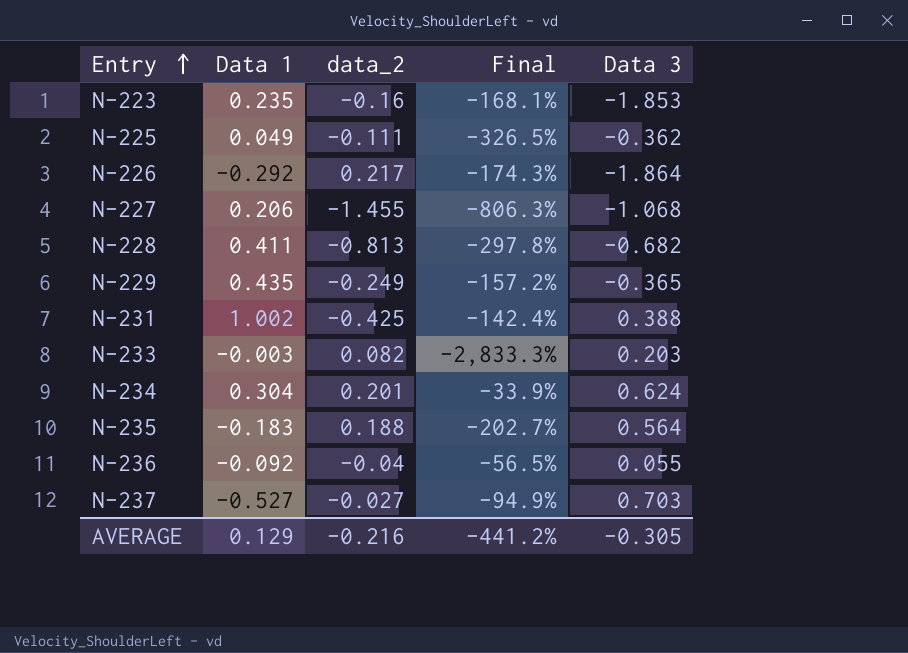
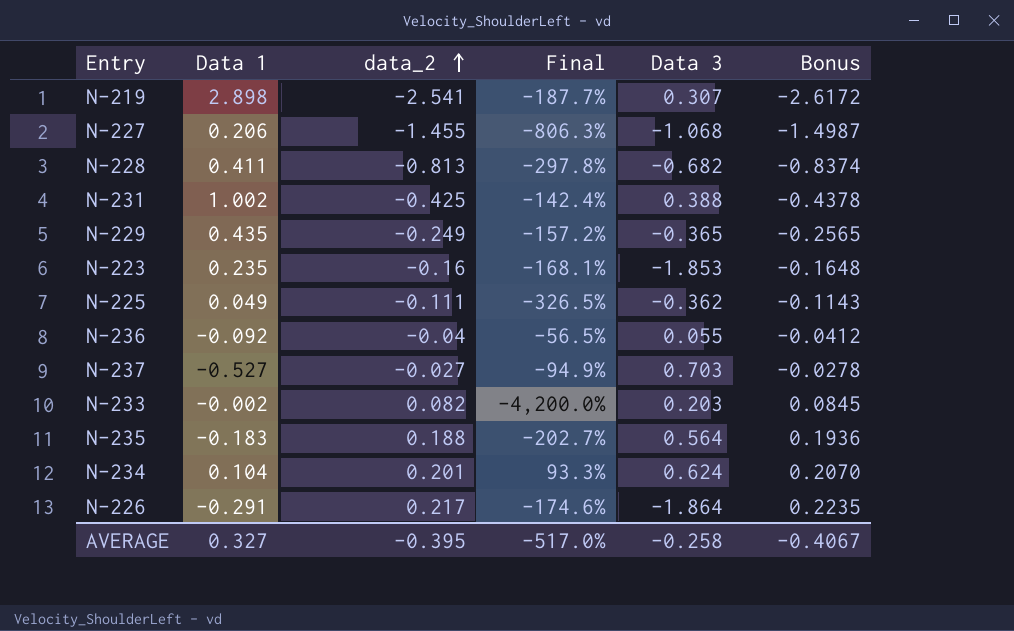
row order: Entry ascending -> data_2 ascending
column Bonus | formula: none -> [data_2] * 1.03
row N-219: none -> 2.898 | -2.541 | -187.7% | 0.307 | -2.6172
N-233 | Data 1: -0.003 -> -0.002
N-233 | Final: -2,833.3% -> -4,200.0%
N-234 | Data 1: 0.304 -> 0.104
N-234 | Final: -33.9% -> 93.3%
N-226 | Data 1: -0.292 -> -0.291
N-226 | Final: -174.3% -> -174.6%
AVERAGE | Data 1: 0.129 -> 0.327
AVERAGE | data_2: -0.216 -> -0.395
AVERAGE | Final: -441.2% -> -517.0%
AVERAGE | Data 3: -0.305 -> -0.258

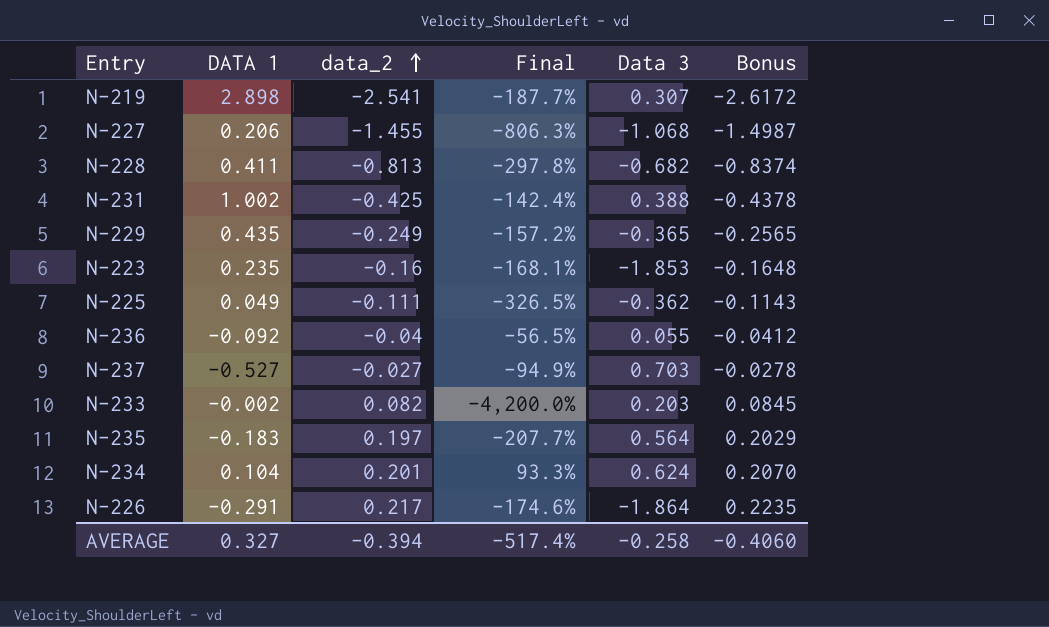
column name: Data 1 -> DATA 1
N-235 | data_2: 0.188 -> 0.197
N-235 | Final: -202.7% -> -207.7%
N-235 | Bonus: 0.1936 -> 0.2029
AVERAGE | data_2: -0.395 -> -0.394
AVERAGE | Final: -517.0% -> -517.4%
AVERAGE | Bonus: -0.4067 -> -0.4060

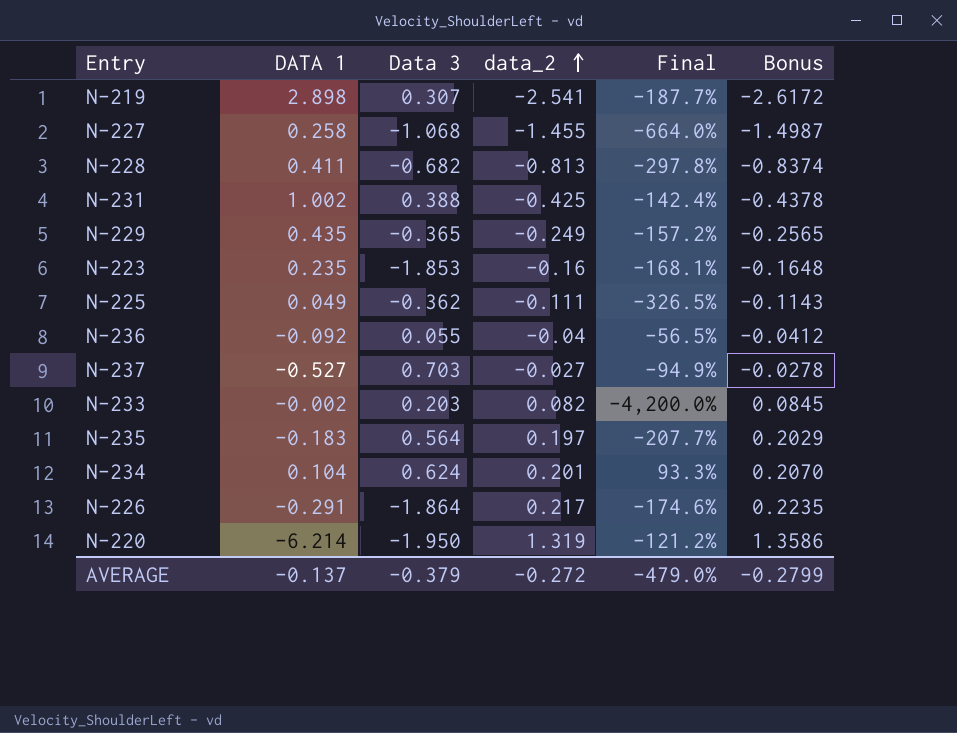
column Data 3 | position: 5 -> 3
N-227 | DATA 1: 0.206 -> 0.258
N-227 | Final: -806.3% -> -664.0%
row N-220: none -> -6.214 | -1.950 | 1.319 | -121.2% | 1.3586
AVERAGE | DATA 1: 0.327 -> -0.137
AVERAGE | Data 3: -0.258 -> -0.379
AVERAGE | data_2: -0.394 -> -0.272
AVERAGE | Final: -517.4% -> -479.0%
AVERAGE | Bonus: -0.4060 -> -0.2799

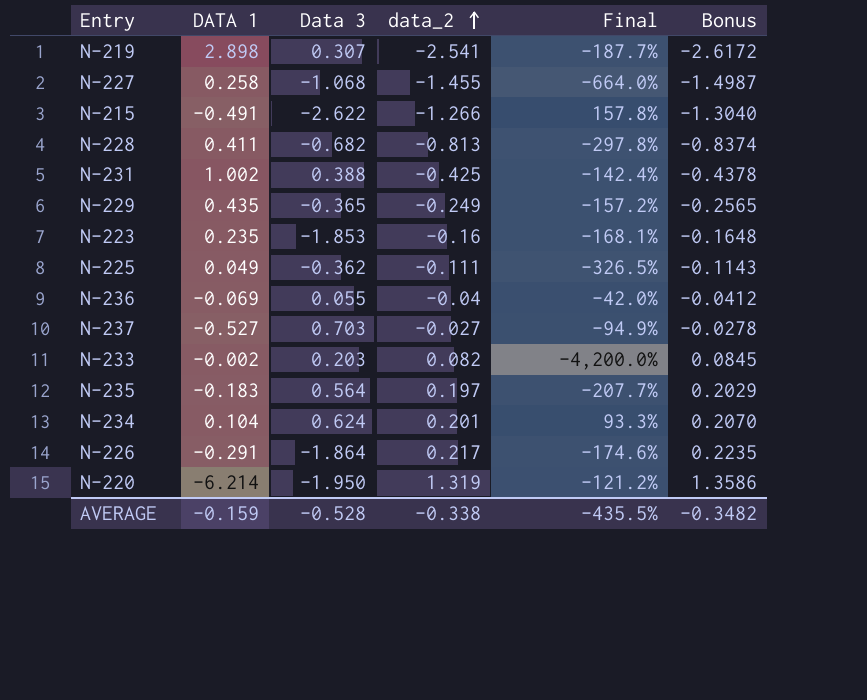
row N-215: none -> -0.491 | -2.622 | -1.266 | 157.8% | -1.3040
N-236 | DATA 1: -0.092 -> -0.069
N-236 | Final: -56.5% -> -42.0%
AVERAGE | DATA 1: -0.137 -> -0.159
AVERAGE | Data 3: -0.379 -> -0.528
AVERAGE | data_2: -0.272 -> -0.338
AVERAGE | Final: -479.0% -> -435.5%
AVERAGE | Bonus: -0.2799 -> -0.3482

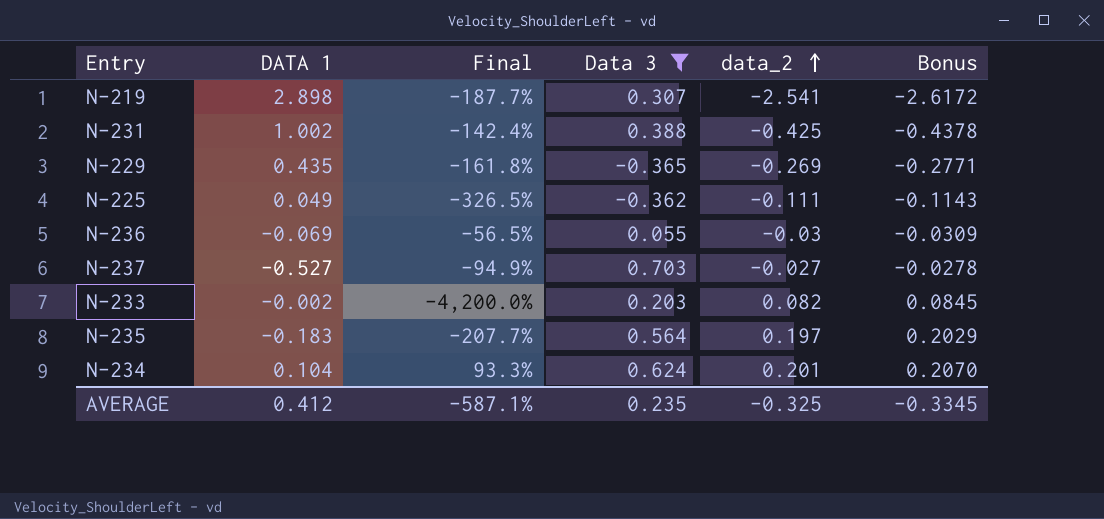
filter: none -> Data 3 >= -0.365
column Final | position: 5 -> 3
N-229 | Final: -157.2% -> -161.8%
N-229 | data_2: -0.249 -> -0.269
N-229 | Bonus: -0.2565 -> -0.2771
N-236 | Final: -42.0% -> -56.5%
N-236 | data_2: -0.04 -> -0.03
N-236 | Bonus: -0.0412 -> -0.0309
AVERAGE | DATA 1: -0.159 -> 0.412
AVERAGE | Final: -435.5% -> -587.1%
AVERAGE | Data 3: -0.528 -> 0.235
AVERAGE | data_2: -0.338 -> -0.325
AVERAGE | Bonus: -0.3482 -> -0.3345

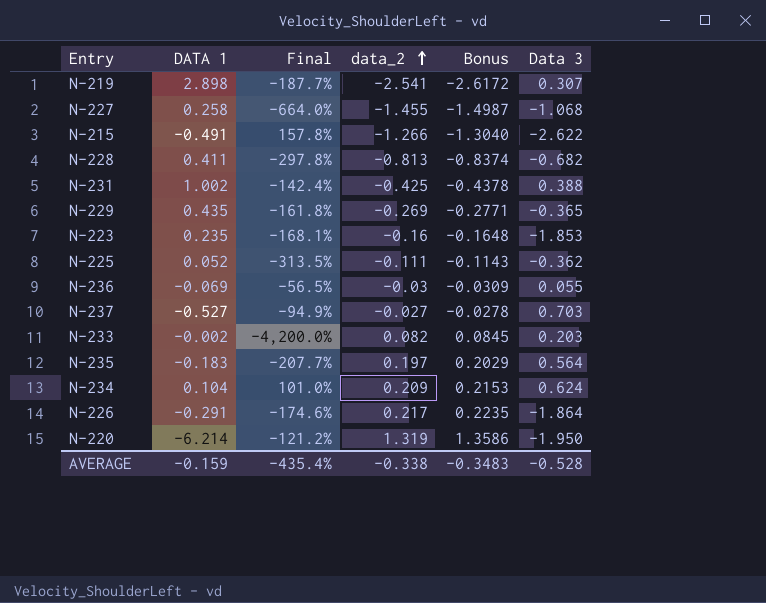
filter: Data 3 >= -0.365 -> none
column Data 3 | position: 4 -> 6
N-225 | DATA 1: 0.049 -> 0.052
N-225 | Final: -326.5% -> -313.5%
N-234 | Final: 93.3% -> 101.0%
N-234 | data_2: 0.201 -> 0.209
N-234 | Bonus: 0.2070 -> 0.2153
AVERAGE | DATA 1: 0.412 -> -0.159
AVERAGE | Final: -587.1% -> -435.4%
AVERAGE | data_2: -0.325 -> -0.338
AVERAGE | Bonus: -0.3345 -> -0.3483
AVERAGE | Data 3: 0.235 -> -0.528

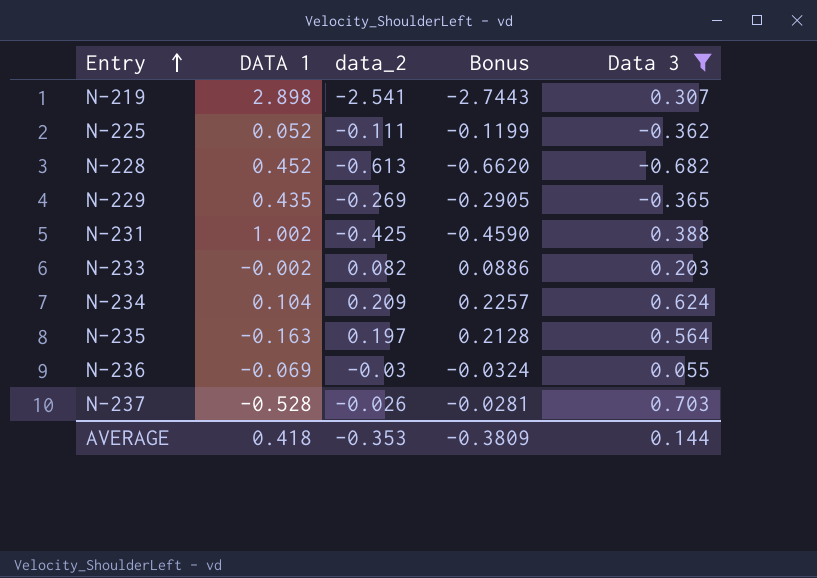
filter: none -> Data 3 >= -0.682
row order: data_2 ascending -> Entry ascending
column Final | formula: ([data_2] - [DATA 1]) / [DATA 1] -> none
column Bonus | formula: [data_2] * 1.03 -> [data_2] * 1.08
N-228 | DATA 1: 0.411 -> 0.452
N-228 | data_2: -0.813 -> -0.613
N-235 | DATA 1: -0.183 -> -0.163
N-237 | DATA 1: -0.527 -> -0.528
N-237 | data_2: -0.027 -> -0.026
AVERAGE | DATA 1: -0.159 -> 0.418
AVERAGE | data_2: -0.338 -> -0.353
AVERAGE | Bonus: -0.3483 -> -0.3809
AVERAGE | Data 3: -0.528 -> 0.144

